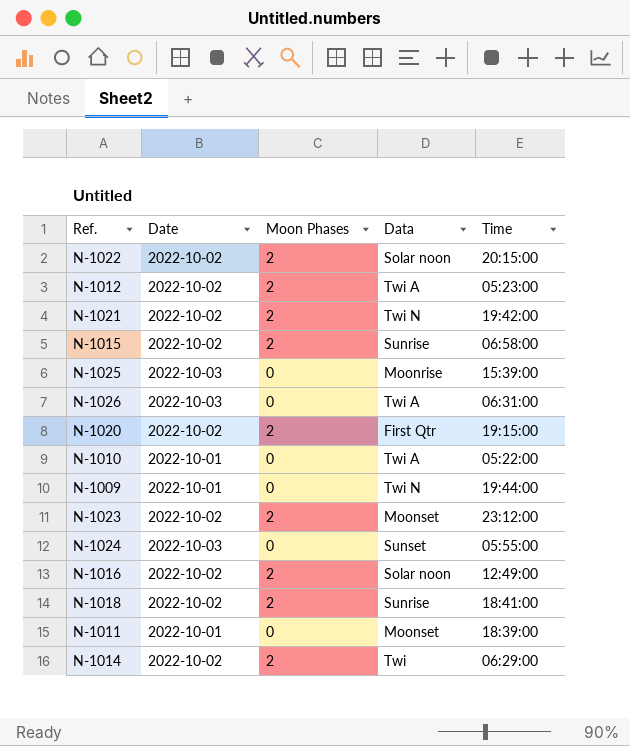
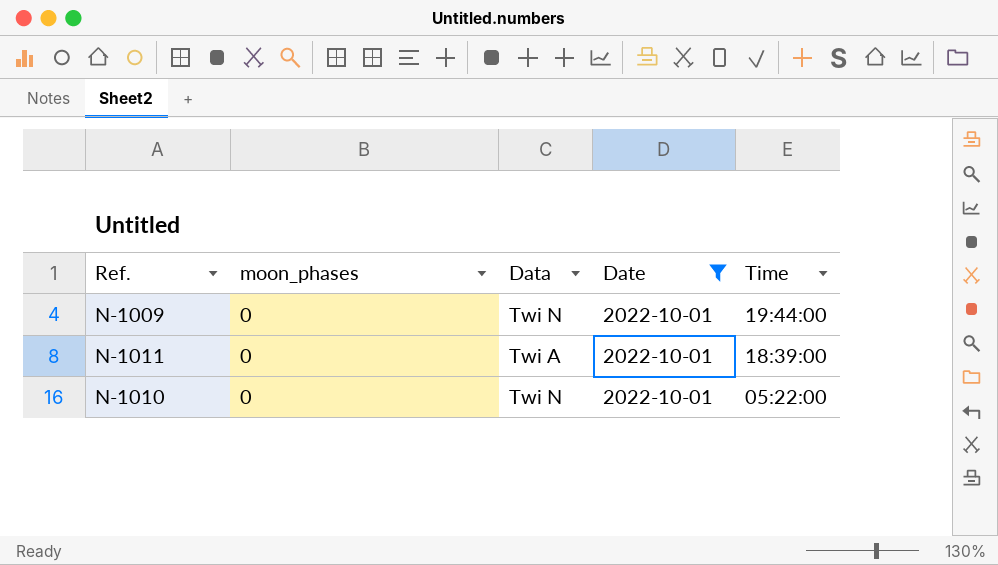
filter: none -> Date = 2022-10-01
row order: none -> Time descending
column name: Moon Phases -> moon_phases
column Date | position: 2 -> 4
N-1011 | Data: Moonset -> Twi A
N-1010 | Data: Twi A -> Twi N

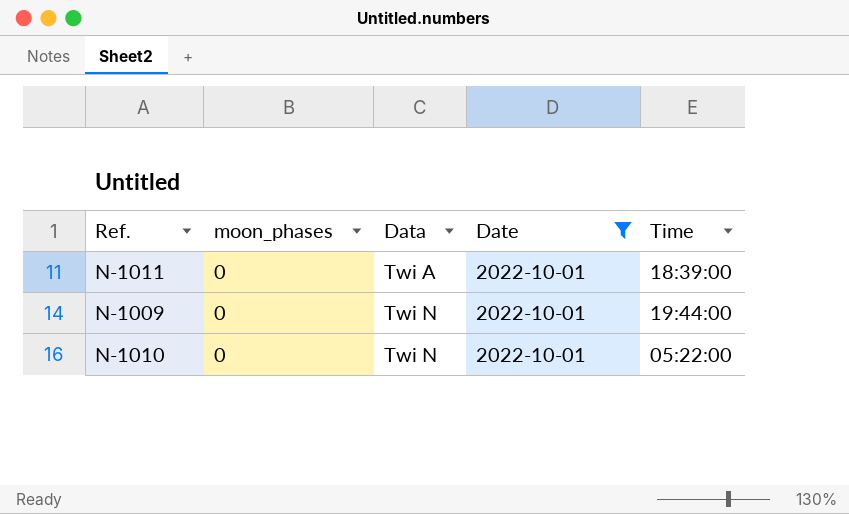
row order: Time descending -> Data ascending

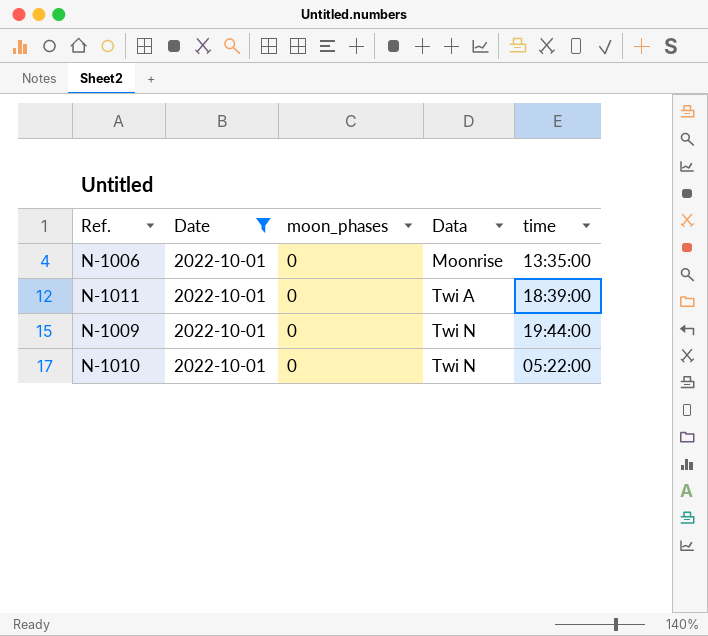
column Date | position: 4 -> 2
column name: Time -> time
row N-1006: none -> 2022-10-01 | 0 | Moonrise | 13:35:00

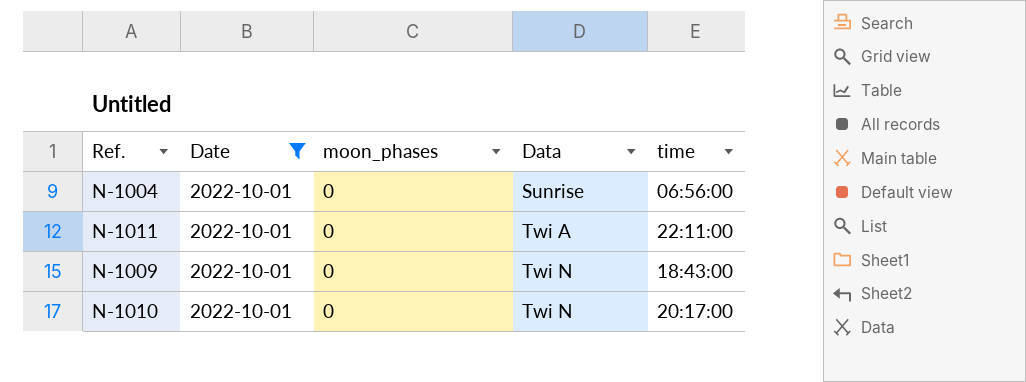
row N-1006: 2022-10-01 | 0 | Moonrise | 13:35:00 -> none
row N-1004: none -> 2022-10-01 | 0 | Sunrise | 06:56:00
N-1011 | time: 18:39:00 -> 22:11:00
N-1009 | time: 19:44:00 -> 18:43:00
N-1010 | time: 05:22:00 -> 20:17:00

